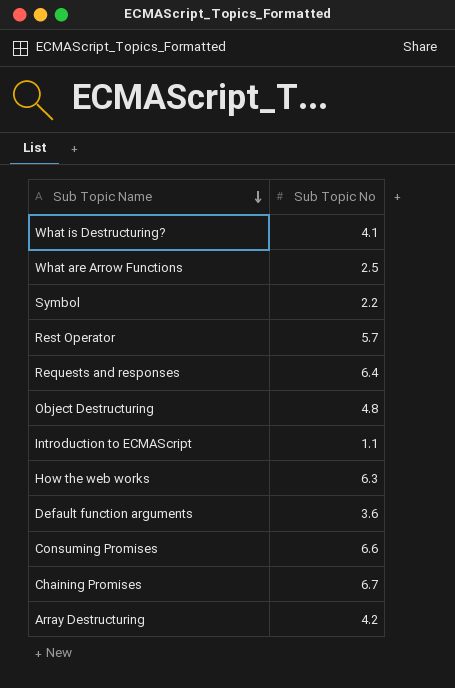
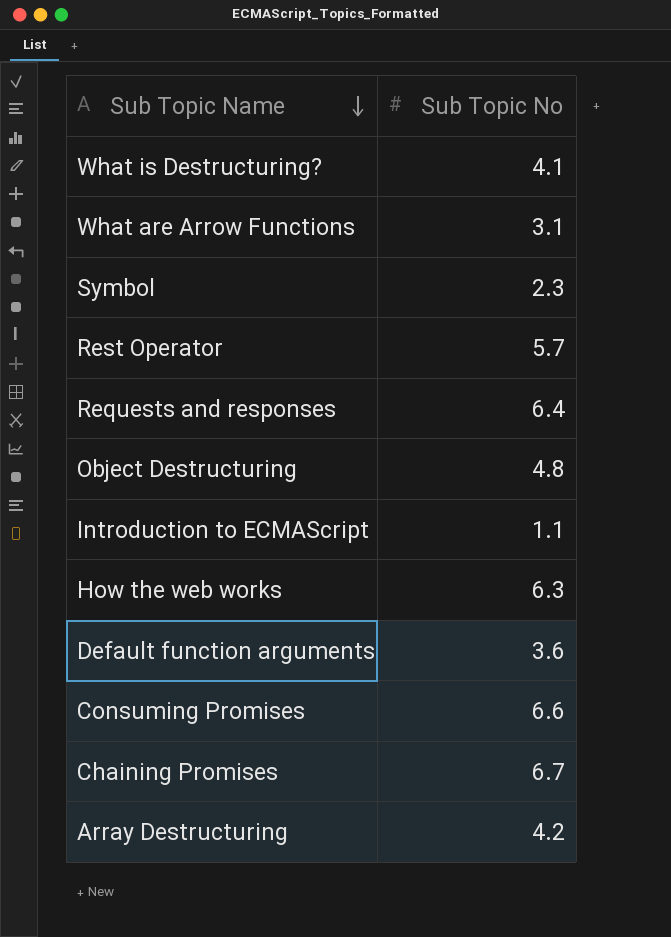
What are Arrow Functions | Sub Topic No: 2.5 -> 3.1
Symbol | Sub Topic No: 2.2 -> 2.3

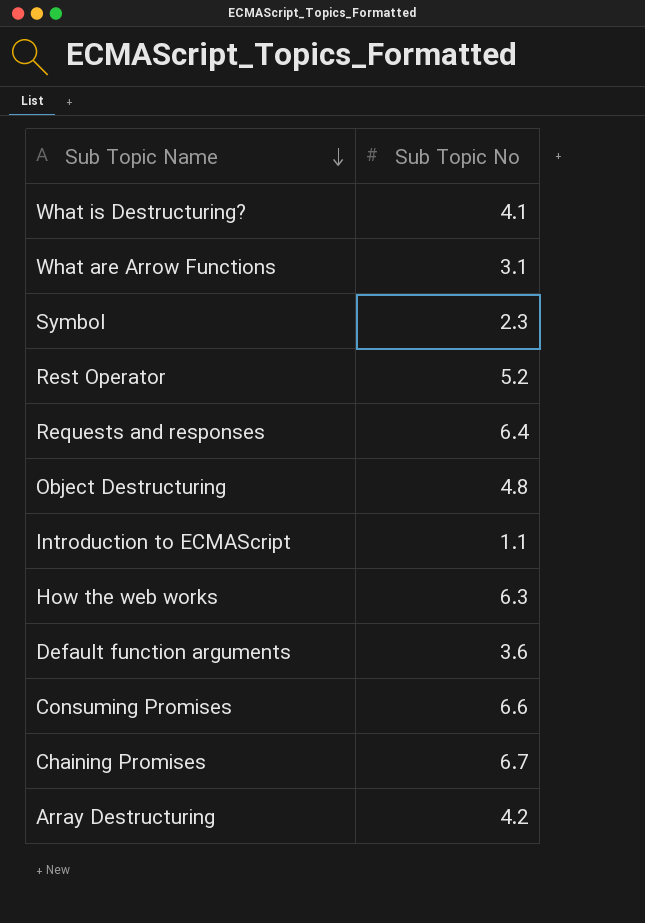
Rest Operator | Sub Topic No: 5.7 -> 5.2

